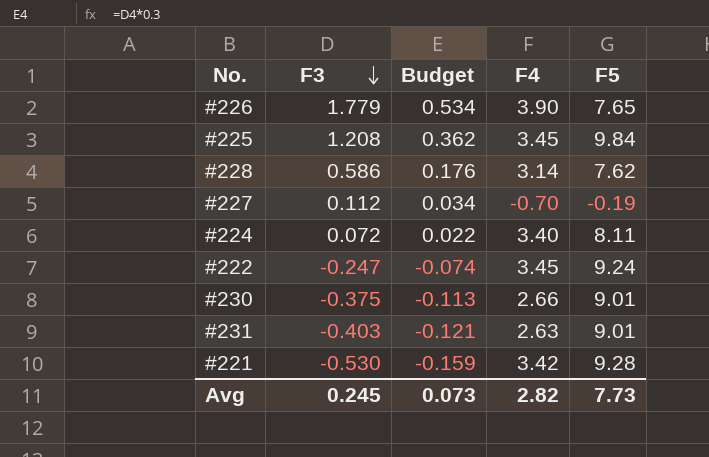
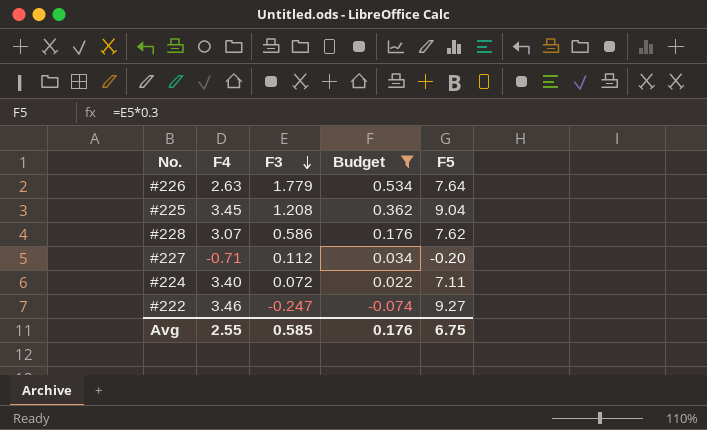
filter: none -> Budget >= -0.074
column F4 | position: 4 -> 2
#226 | F4: 3.90 -> 2.63
#226 | F5: 7.65 -> 7.64
#225 | F5: 9.84 -> 9.04
#228 | F4: 3.14 -> 3.07
#227 | F4: -0.70 -> -0.71
#227 | F5: -0.19 -> -0.20
#224 | F5: 8.11 -> 7.11
#222 | F4: 3.45 -> 3.46
#222 | F5: 9.24 -> 9.27
Avg | F4: 2.82 -> 2.55
Avg | F3: 0.245 -> 0.585
Avg | Budget: 0.073 -> 0.176
Avg | F5: 7.73 -> 6.75

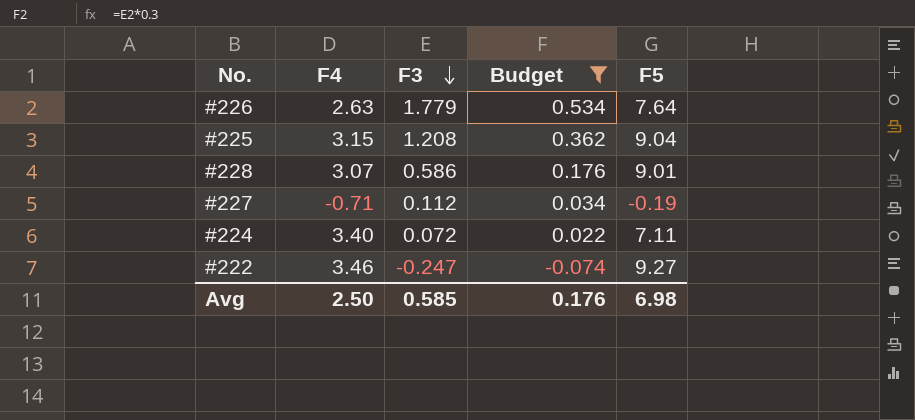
#225 | F4: 3.45 -> 3.15
#228 | F5: 7.62 -> 9.01
#227 | F5: -0.20 -> -0.19
Avg | F4: 2.55 -> 2.50
Avg | F5: 6.75 -> 6.98

